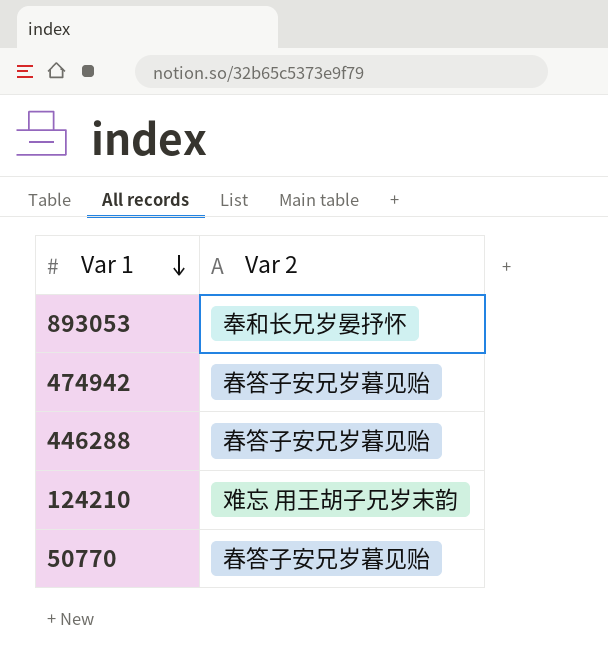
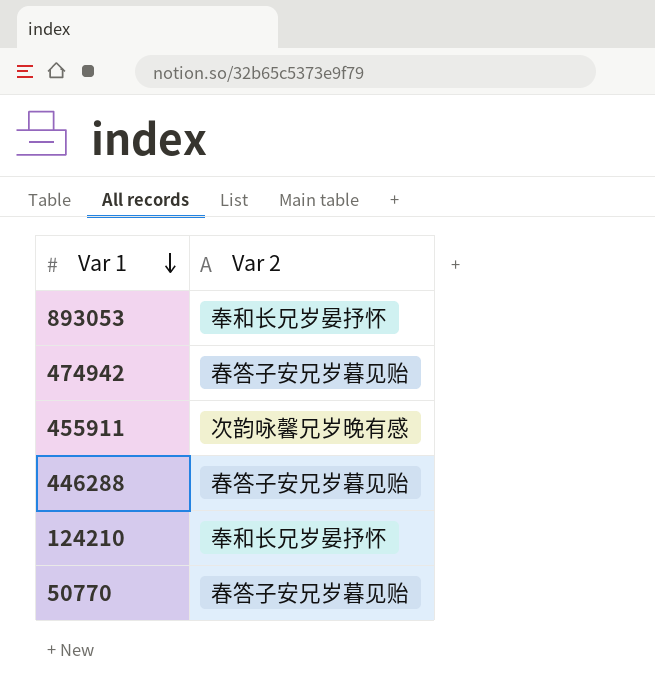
row 455911: none -> 次韵咏馨兄岁晚有感
124210 | Var 2: 难忘 用王胡子兄岁末韵 -> 奉和长兄岁晏抒怀

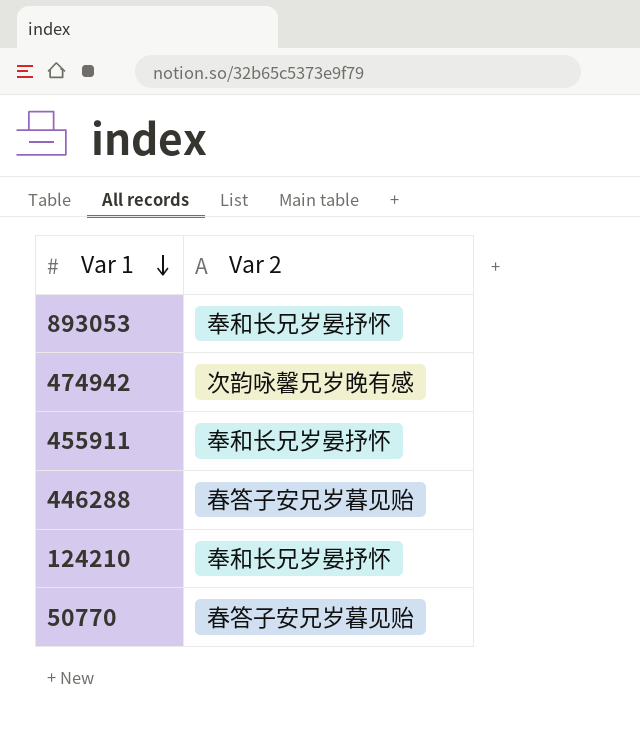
474942 | Var 2: 春答子安兄岁暮见贻 -> 次韵咏馨兄岁晚有感
455911 | Var 2: 次韵咏馨兄岁晚有感 -> 奉和长兄岁晏抒怀

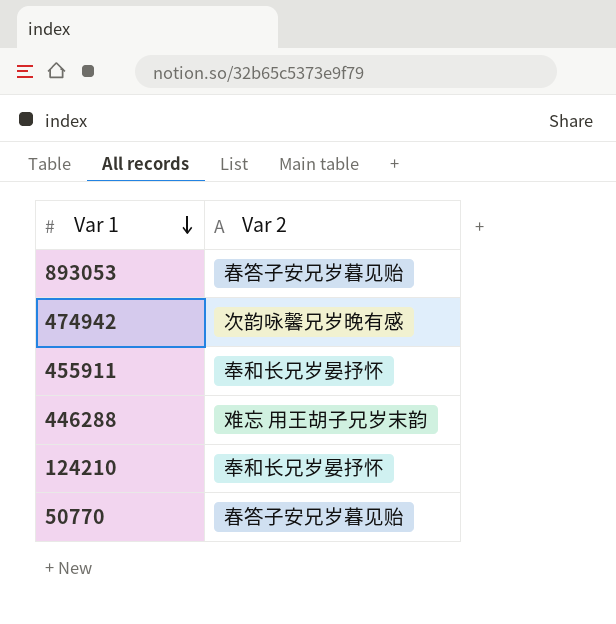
893053 | Var 2: 奉和长兄岁晏抒怀 -> 春答子安兄岁暮见贻
446288 | Var 2: 春答子安兄岁暮见贻 -> 难忘 用王胡子兄岁末韵

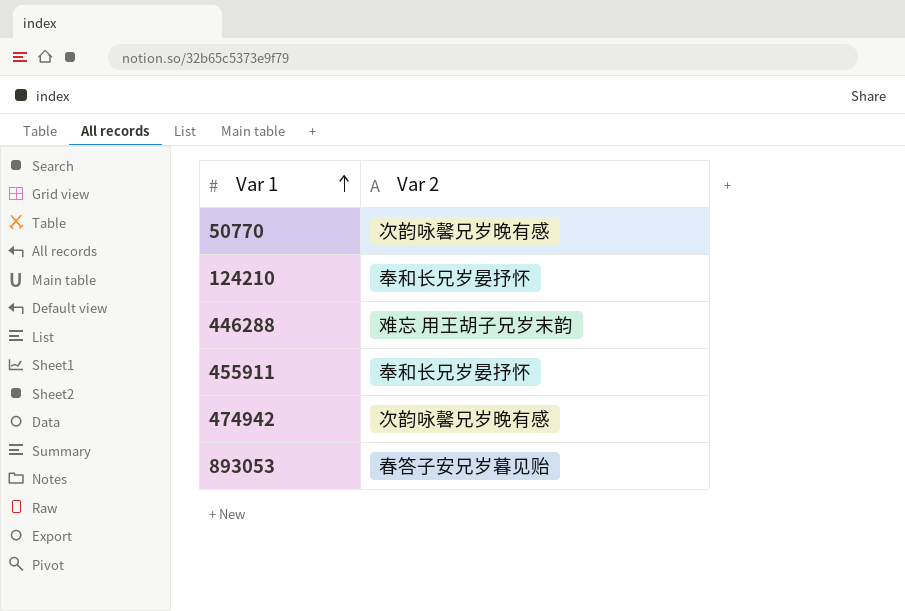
row order: Var 1 descending -> Var 1 ascending
50770 | Var 2: 春答子安兄岁暮见贻 -> 次韵咏馨兄岁晚有感

